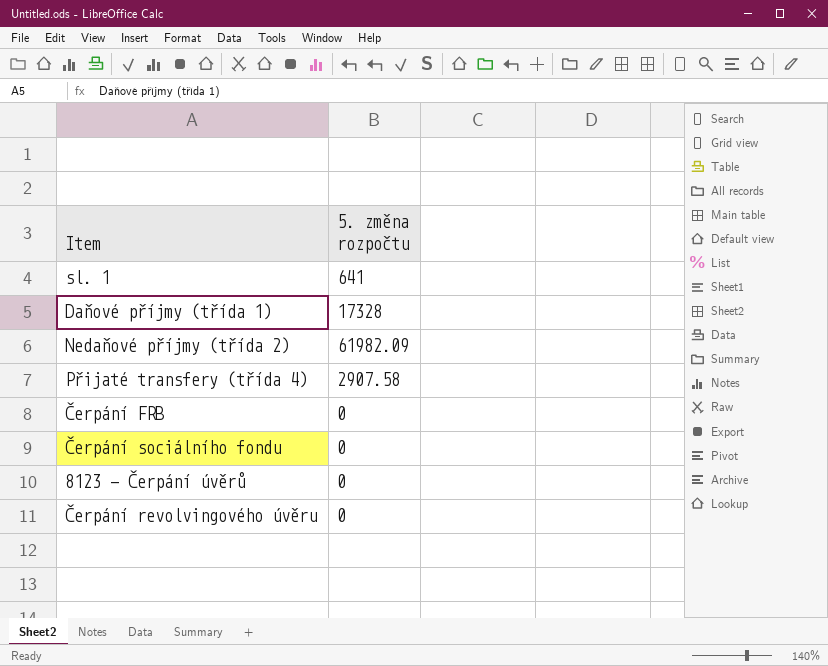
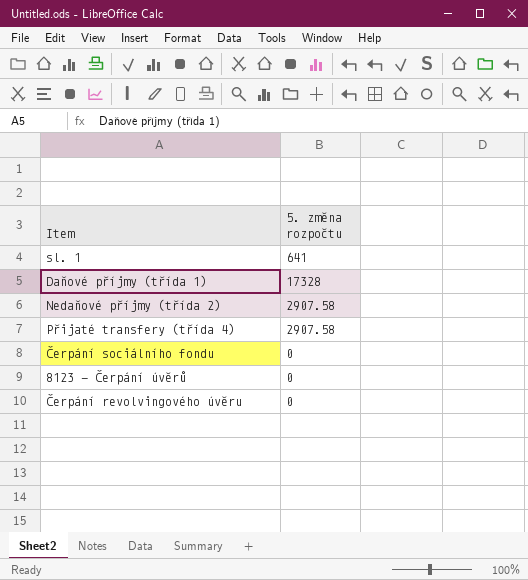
row Čerpání FRB: 0 -> none
Nedaňové příjmy (třída 2) | 5. změna rozpočtu: 61982.09 -> 2907.58

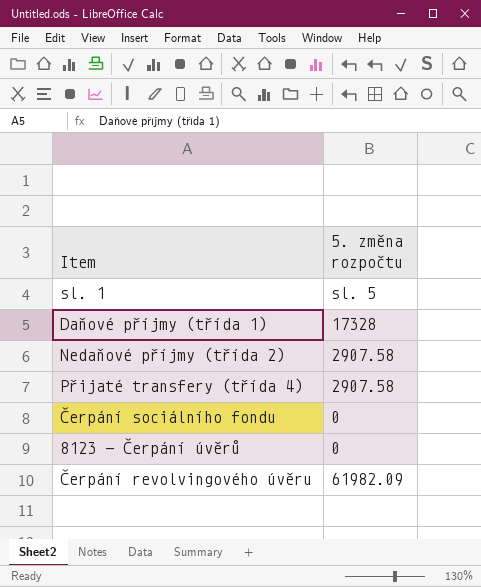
sl. 1 | 5. změna rozpočtu: 641 -> sl. 5
Čerpání revolvingového úvěru | 5. změna rozpočtu: 0 -> 61982.09

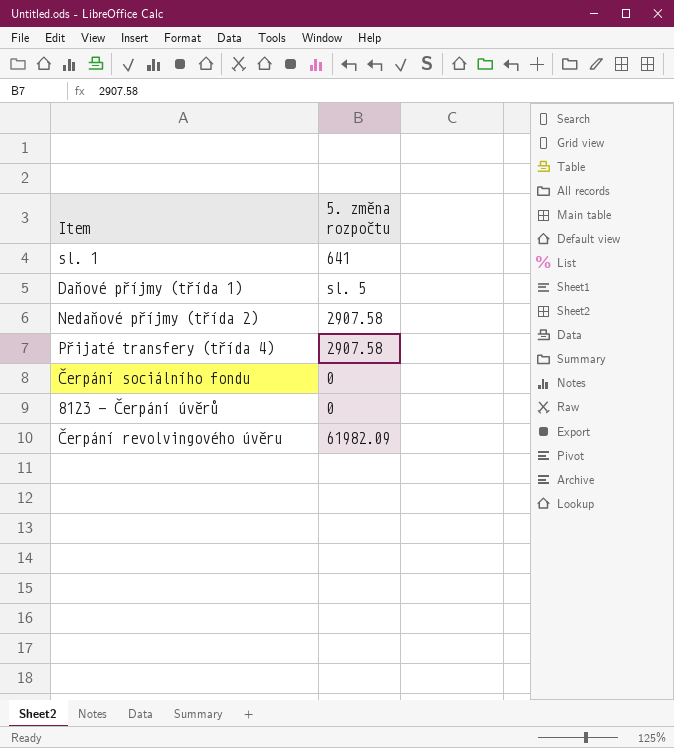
sl. 1 | 5. změna rozpočtu: sl. 5 -> 641
Daňové příjmy (třída 1) | 5. změna rozpočtu: 17328 -> sl. 5

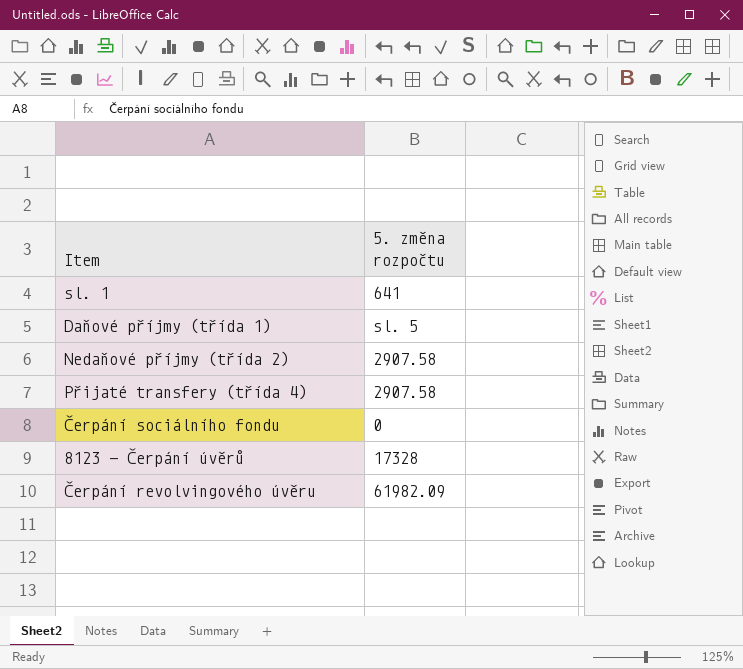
8123 - Čerpání úvěrů | 5. změna rozpočtu: 0 -> 17328

